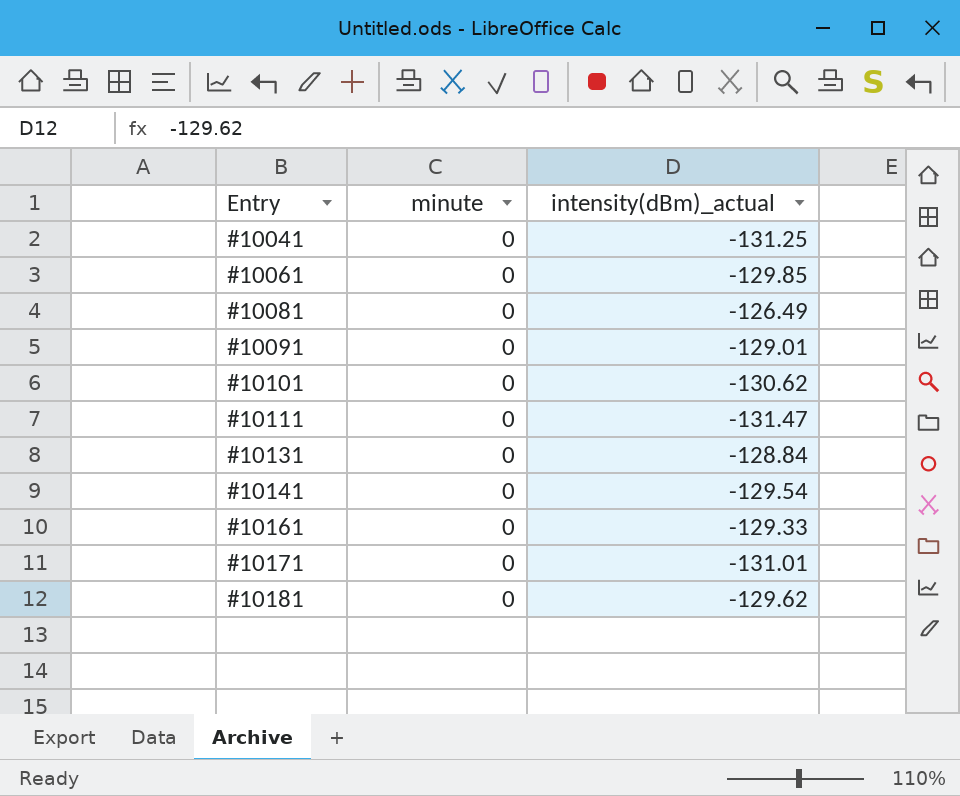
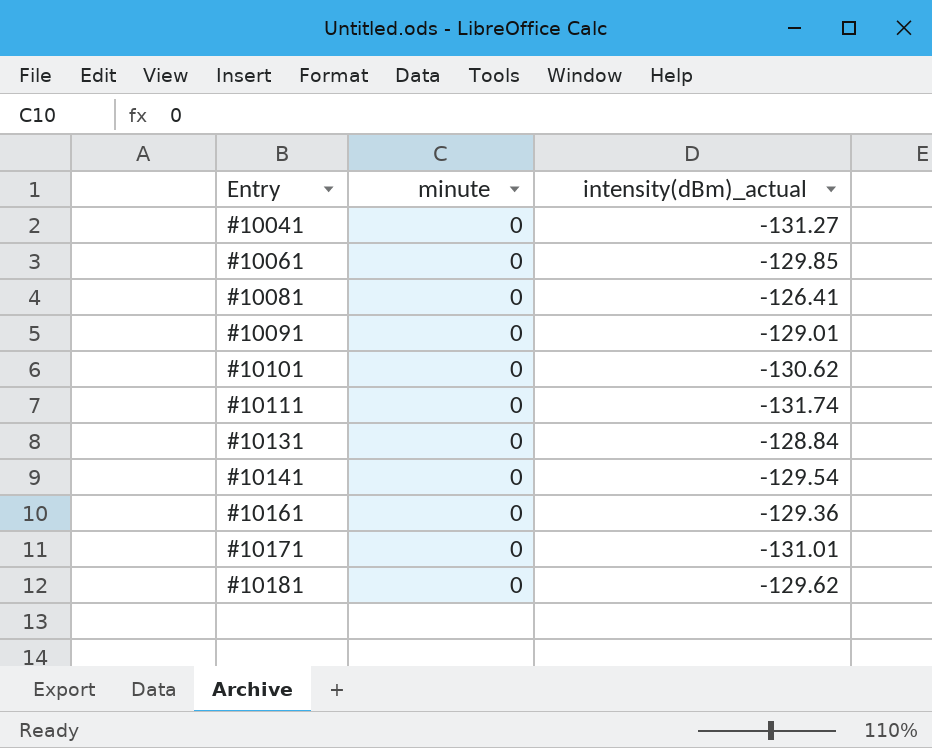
#10041 | intensity(dBm)_actual: -131.25 -> -131.27
#10081 | intensity(dBm)_actual: -126.49 -> -126.41
#10111 | intensity(dBm)_actual: -131.47 -> -131.74
#10161 | intensity(dBm)_actual: -129.33 -> -129.36

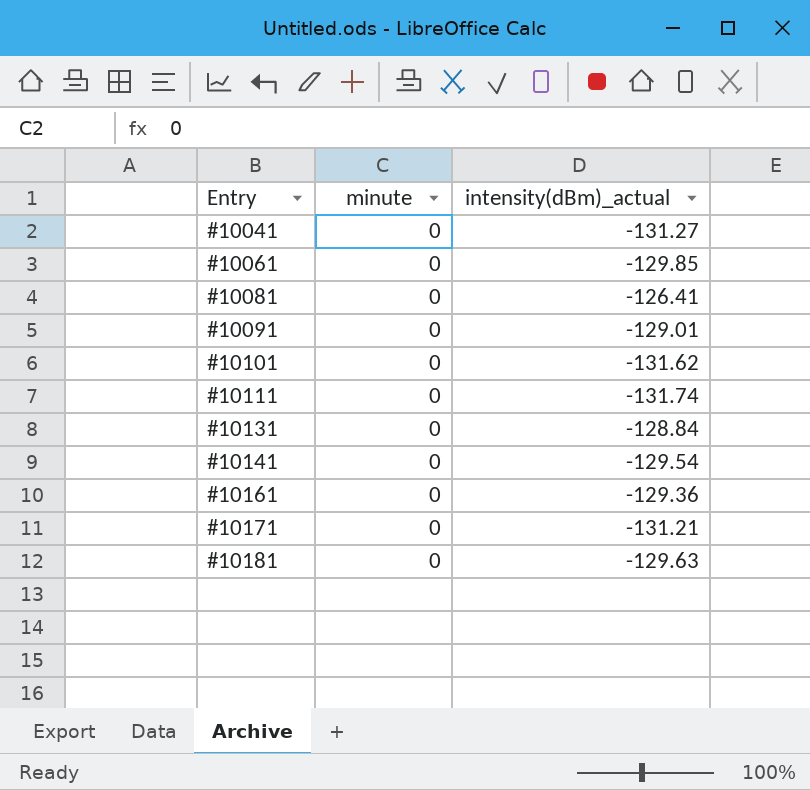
#10101 | intensity(dBm)_actual: -130.62 -> -131.62
#10171 | intensity(dBm)_actual: -131.01 -> -131.21
#10181 | intensity(dBm)_actual: -129.62 -> -129.63

